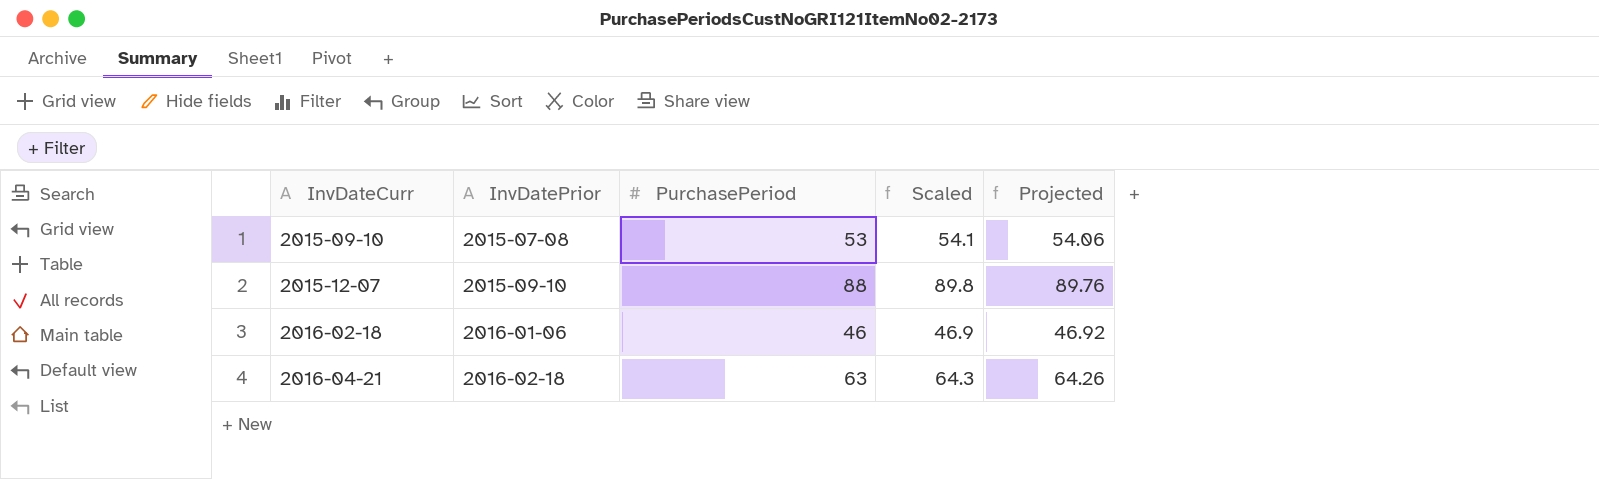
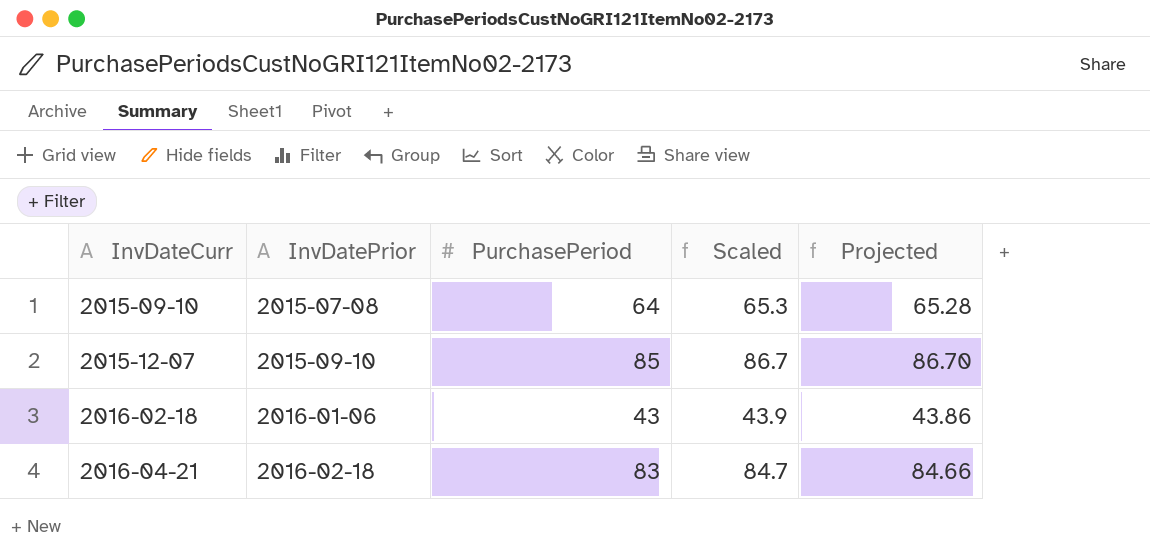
2015-09-10 | PurchasePeriod: 53 -> 64
2015-09-10 | Scaled: 54.1 -> 65.3
2015-09-10 | Projected: 54.06 -> 65.28
2015-12-07 | PurchasePeriod: 88 -> 85
2015-12-07 | Scaled: 89.8 -> 86.7
2015-12-07 | Projected: 89.76 -> 86.70
2016-02-18 | PurchasePeriod: 46 -> 43
2016-02-18 | Scaled: 46.9 -> 43.9
2016-02-18 | Projected: 46.92 -> 43.86
2016-04-21 | PurchasePeriod: 63 -> 83
2016-04-21 | Scaled: 64.3 -> 84.7
2016-04-21 | Projected: 64.26 -> 84.66

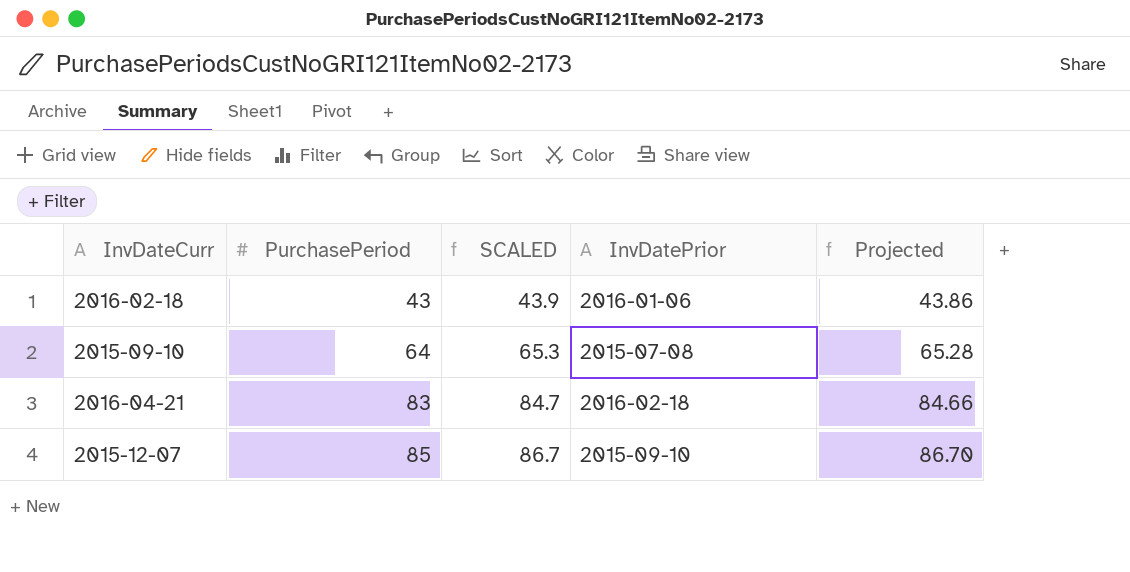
row order: InvDateCurr ascending -> PurchasePeriod ascending
column name: Scaled -> SCALED
column InvDatePrior | position: 2 -> 4

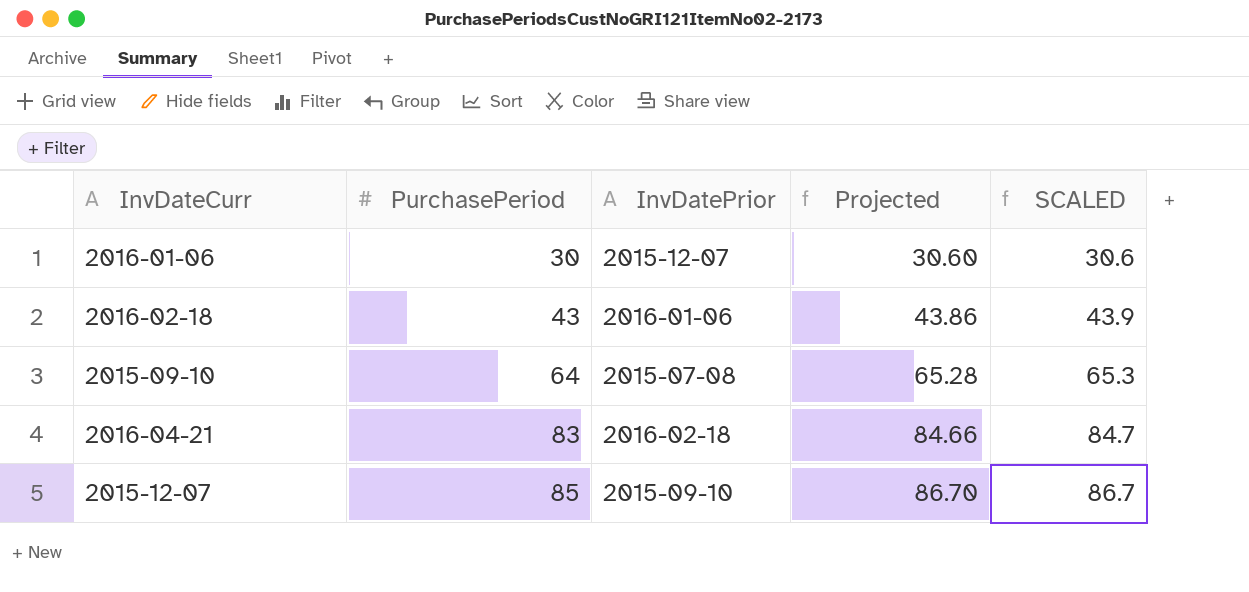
column SCALED | position: 3 -> 5
row 2016-01-06: none -> 30 | 2015-12-07 | 30.60 | 30.6

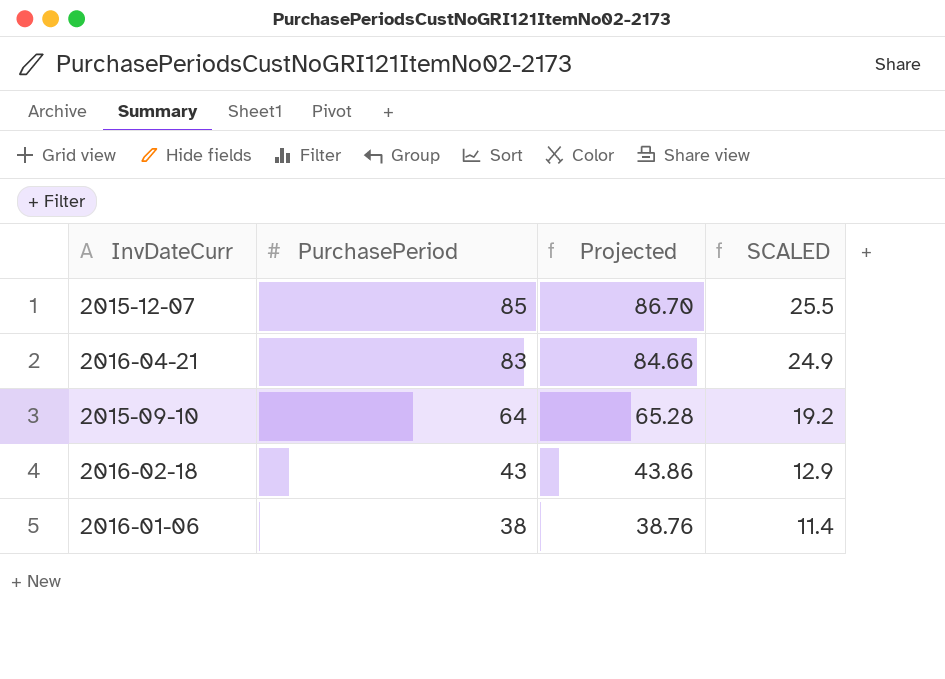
row order: PurchasePeriod ascending -> PurchasePeriod descending
column InvDatePrior | position: 3 -> none
column SCALED | formula: [PurchasePeriod] * 1.02 -> [PurchasePeriod] * 0.3
2016-01-06 | PurchasePeriod: 30 -> 38
2016-01-06 | Projected: 30.60 -> 38.76

